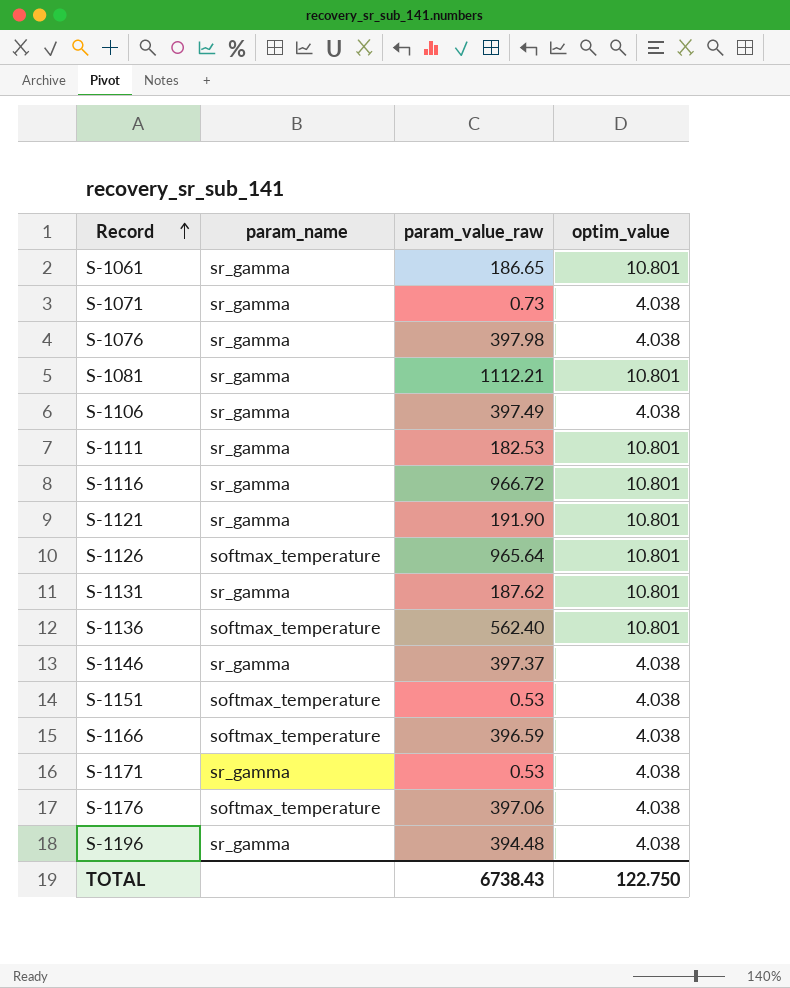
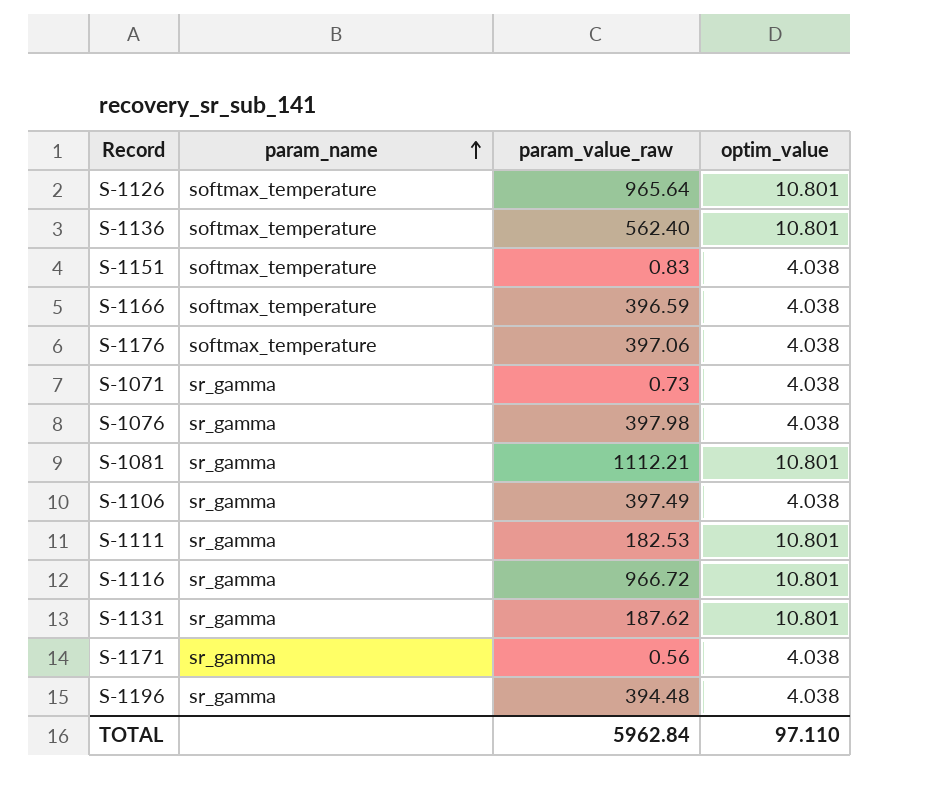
row order: Record ascending -> param_name ascending
row S-1061: sr_gamma | 186.65 | 10.801 -> none
row S-1121: sr_gamma | 191.90 | 10.801 -> none
row S-1146: sr_gamma | 397.37 | 4.038 -> none
S-1151 | param_value_raw: 0.53 -> 0.83
S-1171 | param_value_raw: 0.53 -> 0.56
TOTAL | param_value_raw: 6738.43 -> 5962.84
TOTAL | optim_value: 122.750 -> 97.110

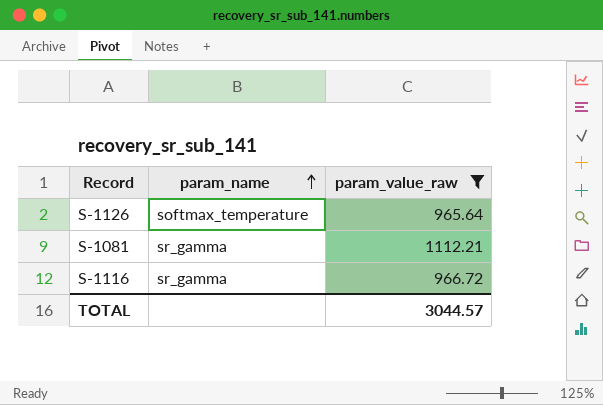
filter: none -> param_value_raw >= 965.64
column optim_value | position: 4 -> none
TOTAL | param_value_raw: 5962.84 -> 3044.57

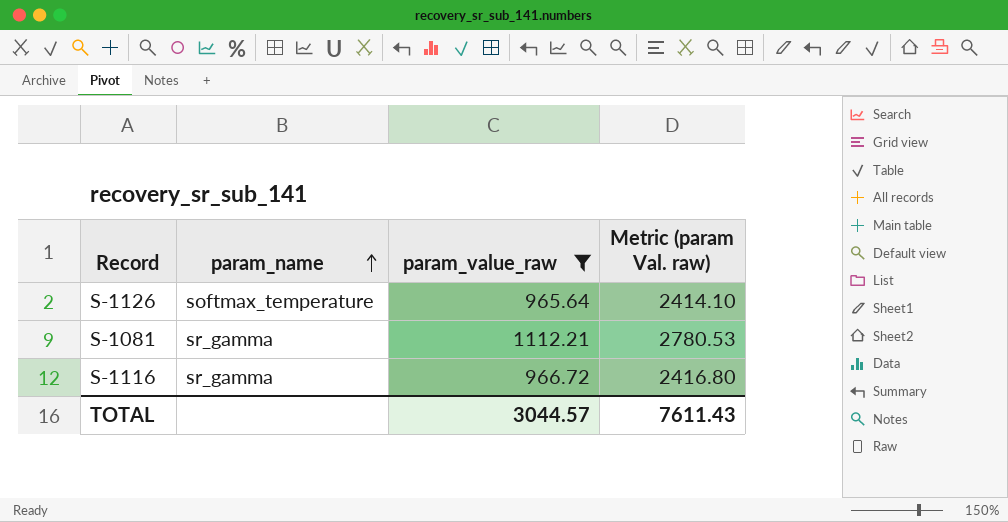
column Metric (param Val. raw) | formula: none -> [param_value_raw] * 2.5

